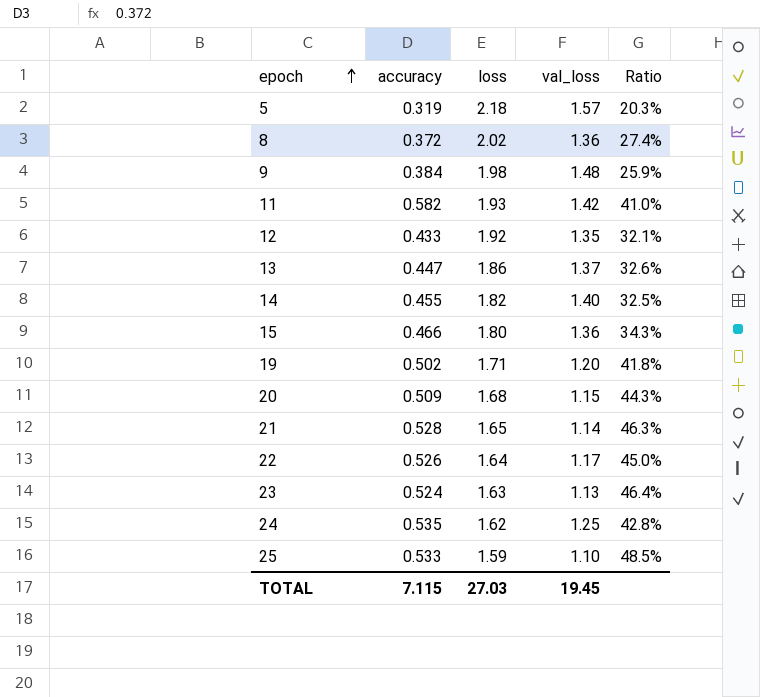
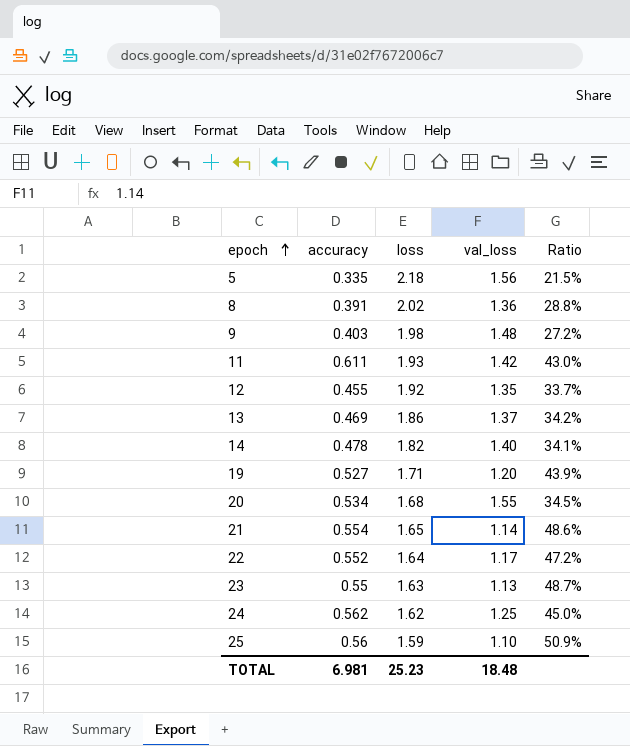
row 15: 0.466 | 1.80 | 1.36 | 34.3% -> none
5 | accuracy: 0.319 -> 0.335
5 | val_loss: 1.57 -> 1.56
5 | Ratio: 20.3% -> 21.5%
8 | accuracy: 0.372 -> 0.391
8 | Ratio: 27.4% -> 28.8%
9 | accuracy: 0.384 -> 0.403
9 | Ratio: 25.9% -> 27.2%
11 | accuracy: 0.582 -> 0.611
11 | Ratio: 41.0% -> 43.0%
12 | accuracy: 0.433 -> 0.455
12 | Ratio: 32.1% -> 33.7%
13 | accuracy: 0.447 -> 0.469
13 | Ratio: 32.6% -> 34.2%
14 | accuracy: 0.455 -> 0.478
14 | Ratio: 32.5% -> 34.1%
19 | accuracy: 0.502 -> 0.527
19 | Ratio: 41.8% -> 43.9%
20 | accuracy: 0.509 -> 0.534
20 | val_loss: 1.15 -> 1.55
20 | Ratio: 44.3% -> 34.5%
21 | accuracy: 0.528 -> 0.554
21 | Ratio: 46.3% -> 48.6%
22 | accuracy: 0.526 -> 0.552
22 | Ratio: 45.0% -> 47.2%
23 | accuracy: 0.524 -> 0.55
23 | Ratio: 46.4% -> 48.7%
24 | accuracy: 0.535 -> 0.562
24 | Ratio: 42.8% -> 45.0%
25 | accuracy: 0.533 -> 0.56
25 | Ratio: 48.5% -> 50.9%
TOTAL | accuracy: 7.115 -> 6.981
TOTAL | loss: 27.03 -> 25.23
TOTAL | val_loss: 19.45 -> 18.48

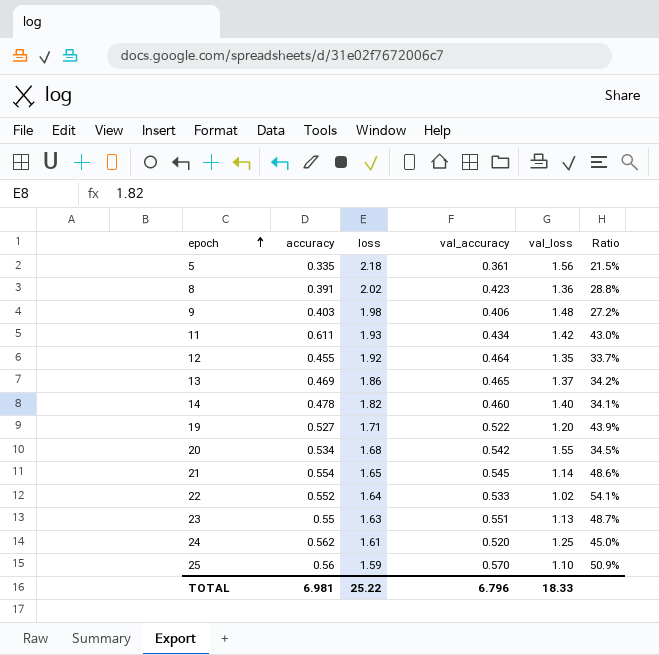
column val_accuracy | position: none -> 4
22 | val_loss: 1.17 -> 1.02
22 | Ratio: 47.2% -> 54.1%
24 | loss: 1.62 -> 1.61
TOTAL | loss: 25.23 -> 25.22
TOTAL | val_loss: 18.48 -> 18.33

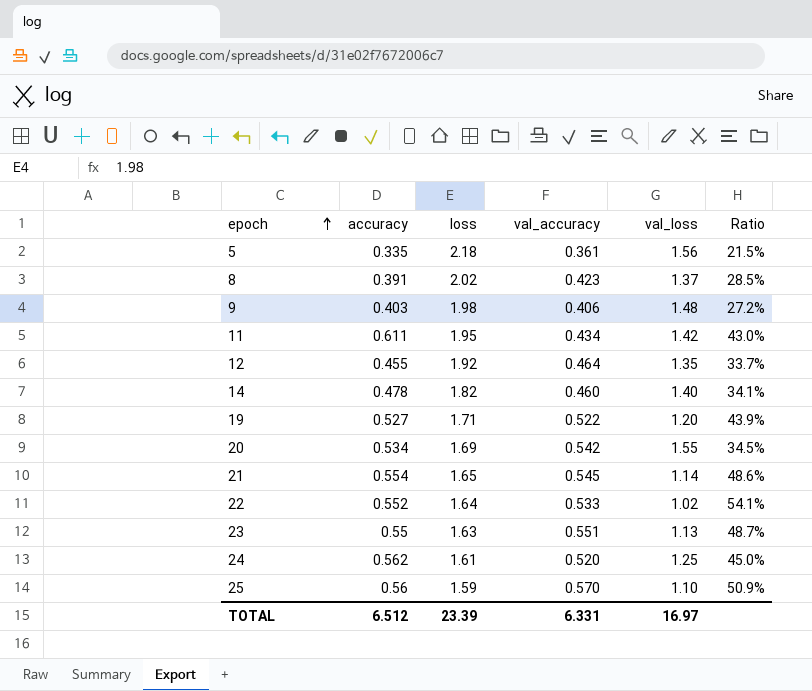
row 13: 0.469 | 1.86 | 0.465 | 1.37 | 34.2% -> none
8 | val_loss: 1.36 -> 1.37
8 | Ratio: 28.8% -> 28.5%
11 | loss: 1.93 -> 1.95
20 | loss: 1.68 -> 1.69
TOTAL | accuracy: 6.981 -> 6.512
TOTAL | loss: 25.22 -> 23.39
TOTAL | val_accuracy: 6.796 -> 6.331
TOTAL | val_loss: 18.33 -> 16.97

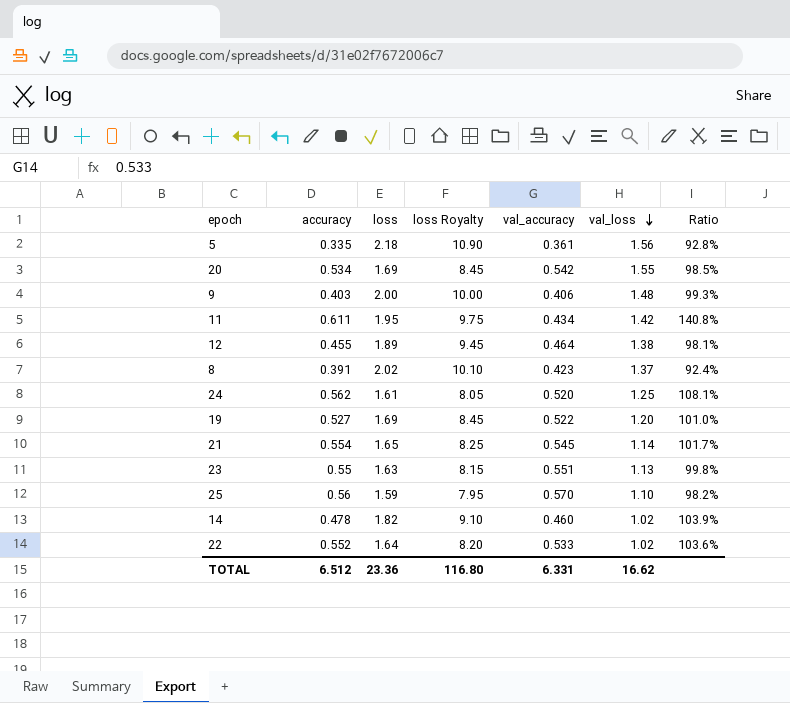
row order: epoch ascending -> val_loss descending
column loss Royalty | formula: none -> [loss] * 5
column Ratio | formula: [accuracy] / [val_loss] -> [accuracy] / [val_accuracy]
9 | loss: 1.98 -> 2.00
12 | loss: 1.92 -> 1.89
12 | val_loss: 1.35 -> 1.38
19 | loss: 1.71 -> 1.69
14 | val_loss: 1.40 -> 1.02
TOTAL | loss: 23.39 -> 23.36
TOTAL | val_loss: 16.97 -> 16.62

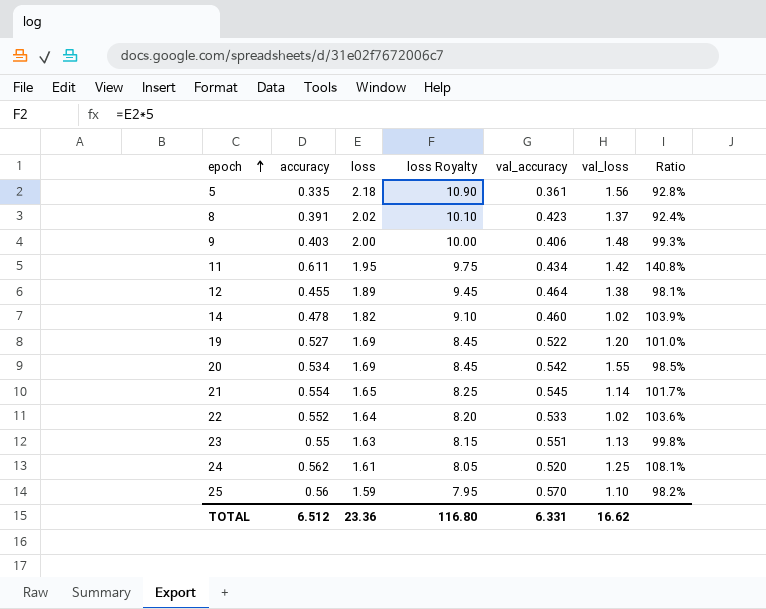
row order: val_loss descending -> epoch ascending

